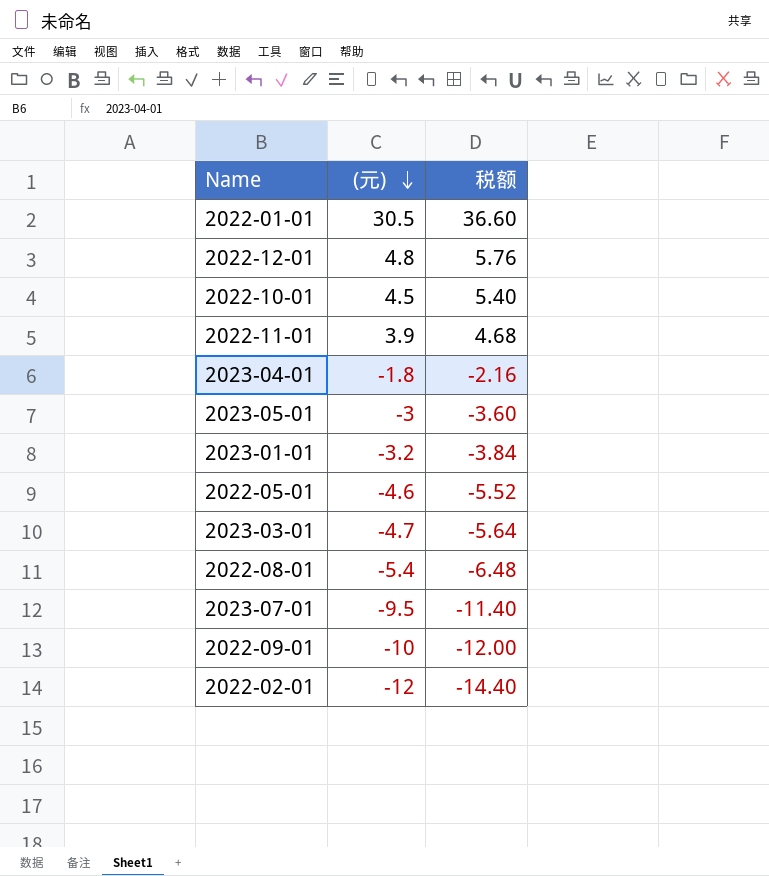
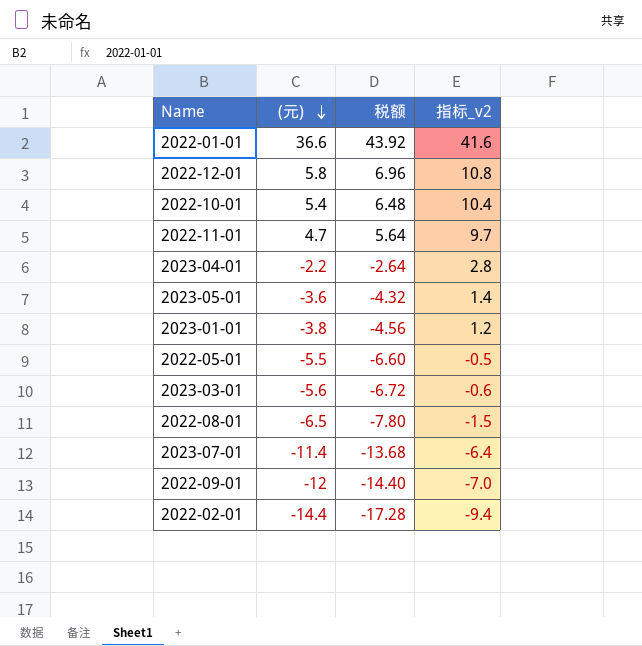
column 指标_v2 | formula: none -> [(元)] + 5
2022-01-01 | (元): 30.5 -> 36.6
2022-01-01 | 税额: 36.60 -> 43.92
2022-12-01 | (元): 4.8 -> 5.8
2022-12-01 | 税额: 5.76 -> 6.96
2022-10-01 | (元): 4.5 -> 5.4
2022-10-01 | 税额: 5.40 -> 6.48
2022-11-01 | (元): 3.9 -> 4.7
2022-11-01 | 税额: 4.68 -> 5.64
2023-04-01 | (元): -1.8 -> -2.2
2023-04-01 | 税额: -2.16 -> -2.64
2023-05-01 | (元): -3 -> -3.6
2023-05-01 | 税额: -3.60 -> -4.32
2023-01-01 | (元): -3.2 -> -3.8
2023-01-01 | 税额: -3.84 -> -4.56
2022-05-01 | (元): -4.6 -> -5.5
2022-05-01 | 税额: -5.52 -> -6.60
2023-03-01 | (元): -4.7 -> -5.6
2023-03-01 | 税额: -5.64 -> -6.72
2022-08-01 | (元): -5.4 -> -6.5
2022-08-01 | 税额: -6.48 -> -7.80
2023-07-01 | (元): -9.5 -> -11.4
2023-07-01 | 税额: -11.40 -> -13.68
2022-09-01 | (元): -10 -> -12
2022-09-01 | 税额: -12.00 -> -14.40
2022-02-01 | (元): -12 -> -14.4
2022-02-01 | 税额: -14.40 -> -17.28

